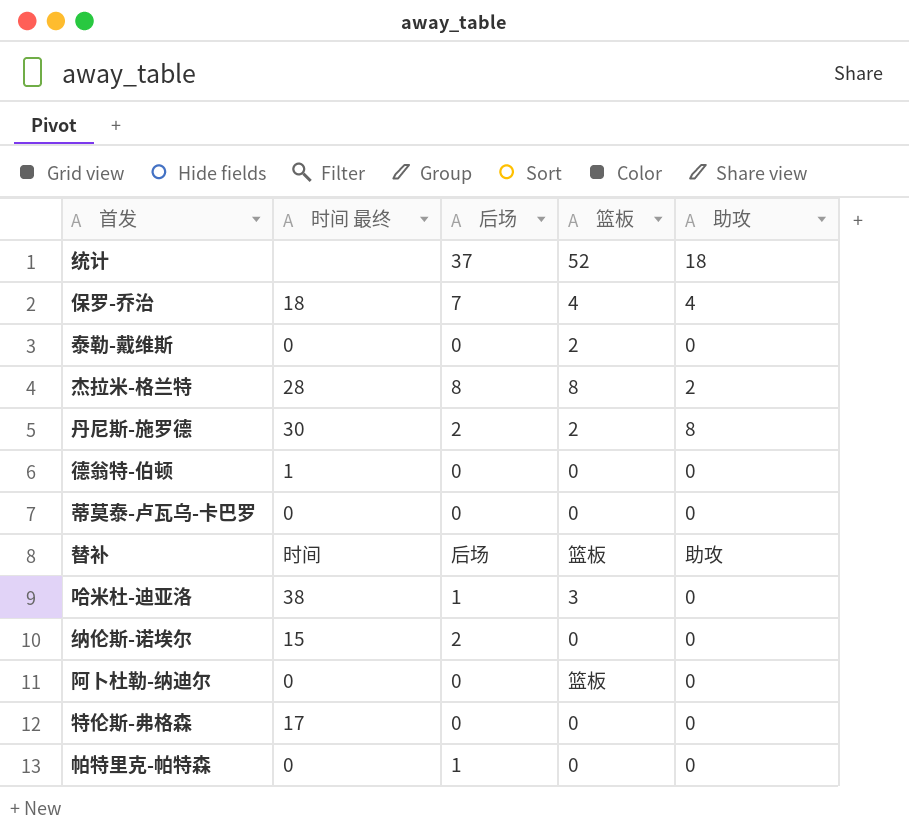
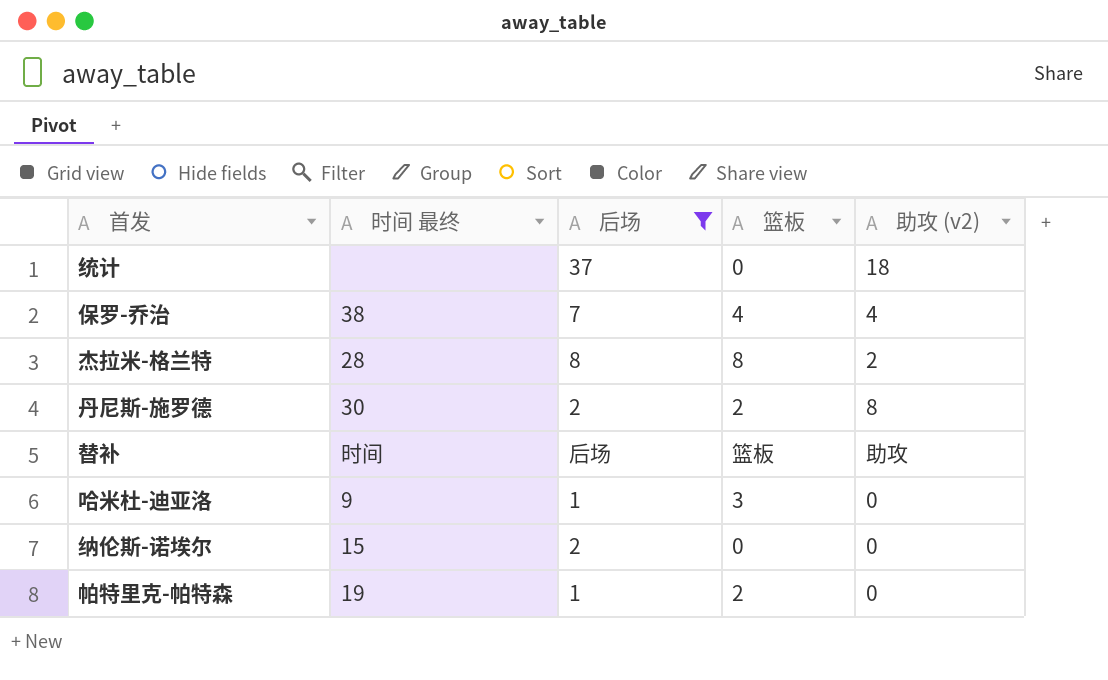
filter: none -> 后场 != 0
column name: 助攻 -> 助攻 (v2)
统计 | 篮板: 52 -> 0
保罗-乔治 | 时间 最终: 18 -> 38
哈米杜-迪亚洛 | 时间 最终: 38 -> 9
帕特里克-帕特森 | 时间 最终: 0 -> 19
帕特里克-帕特森 | 篮板: 0 -> 2

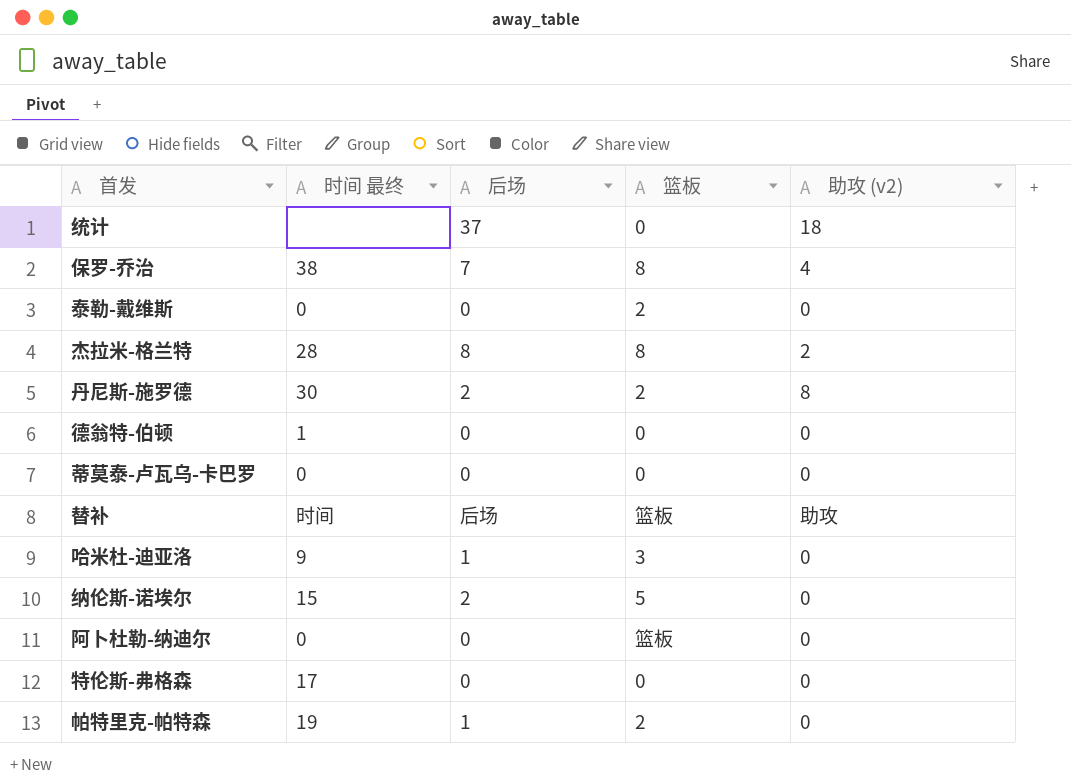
filter: 后场 != 0 -> none
保罗-乔治 | 篮板: 4 -> 8
纳伦斯-诺埃尔 | 篮板: 0 -> 5

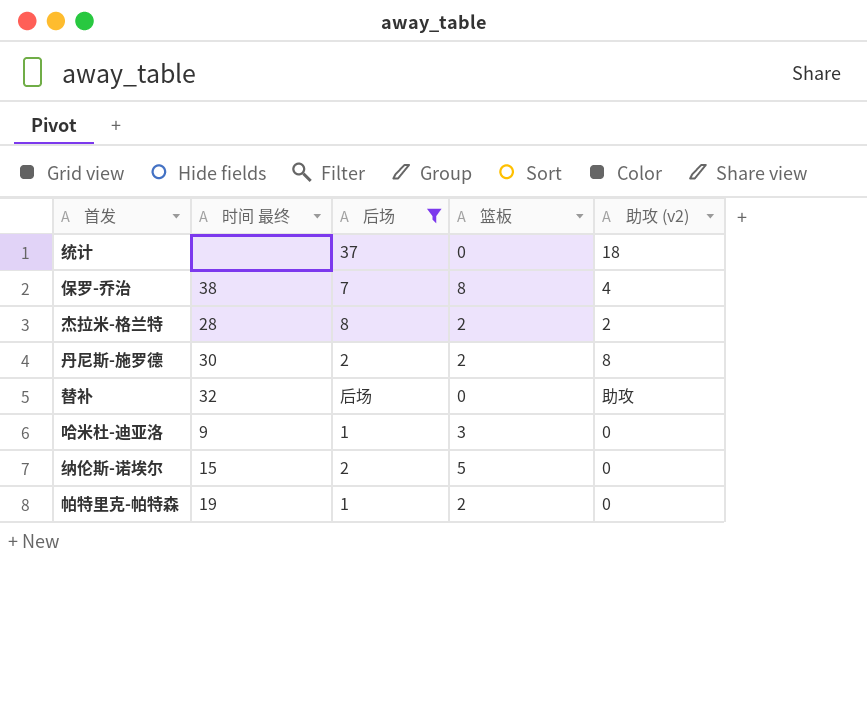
filter: none -> 后场 != 0
杰拉米-格兰特 | 篮板: 8 -> 2
替补 | 时间 最终: 时间 -> 32
替补 | 篮板: 篮板 -> 0

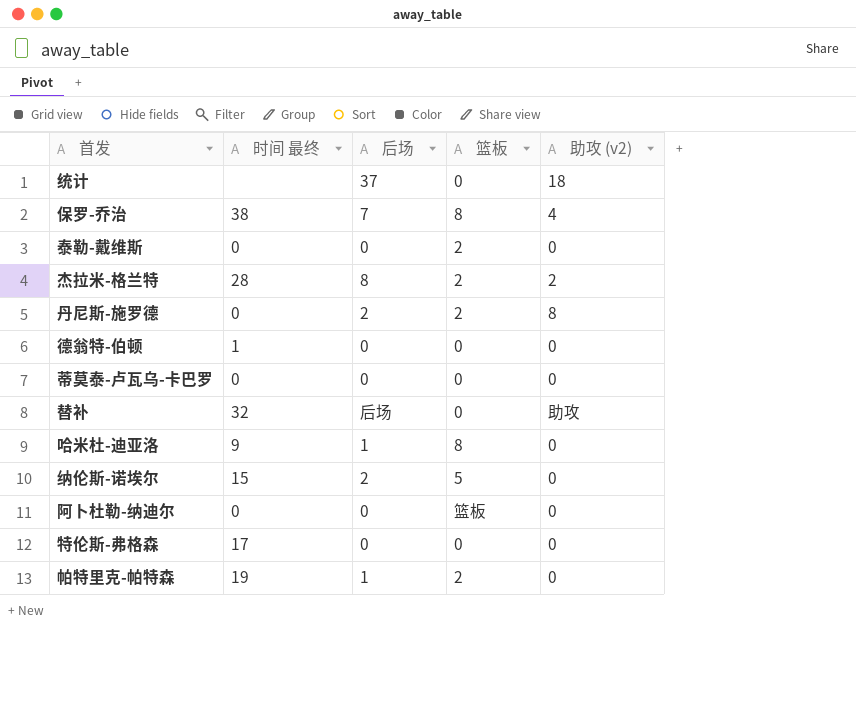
filter: 后场 != 0 -> none
丹尼斯-施罗德 | 时间 最终: 30 -> 0
哈米杜-迪亚洛 | 篮板: 3 -> 8

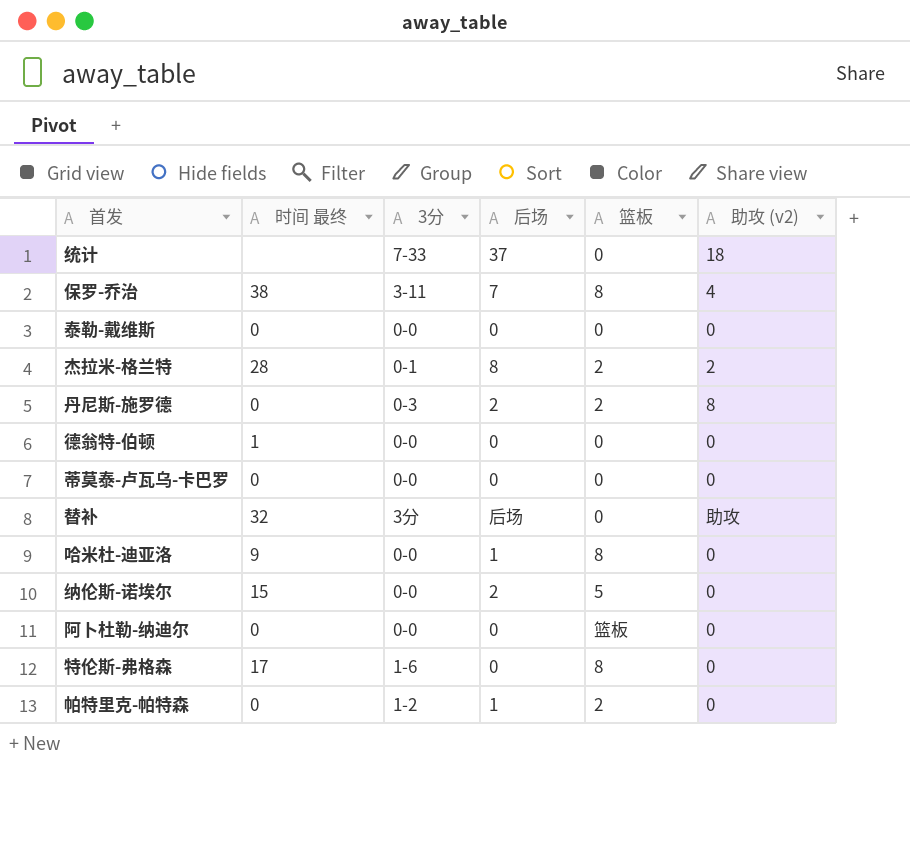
column 3分 | position: none -> 3
泰勒-戴维斯 | 篮板: 2 -> 0
特伦斯-弗格森 | 篮板: 0 -> 8
帕特里克-帕特森 | 时间 最终: 19 -> 0

